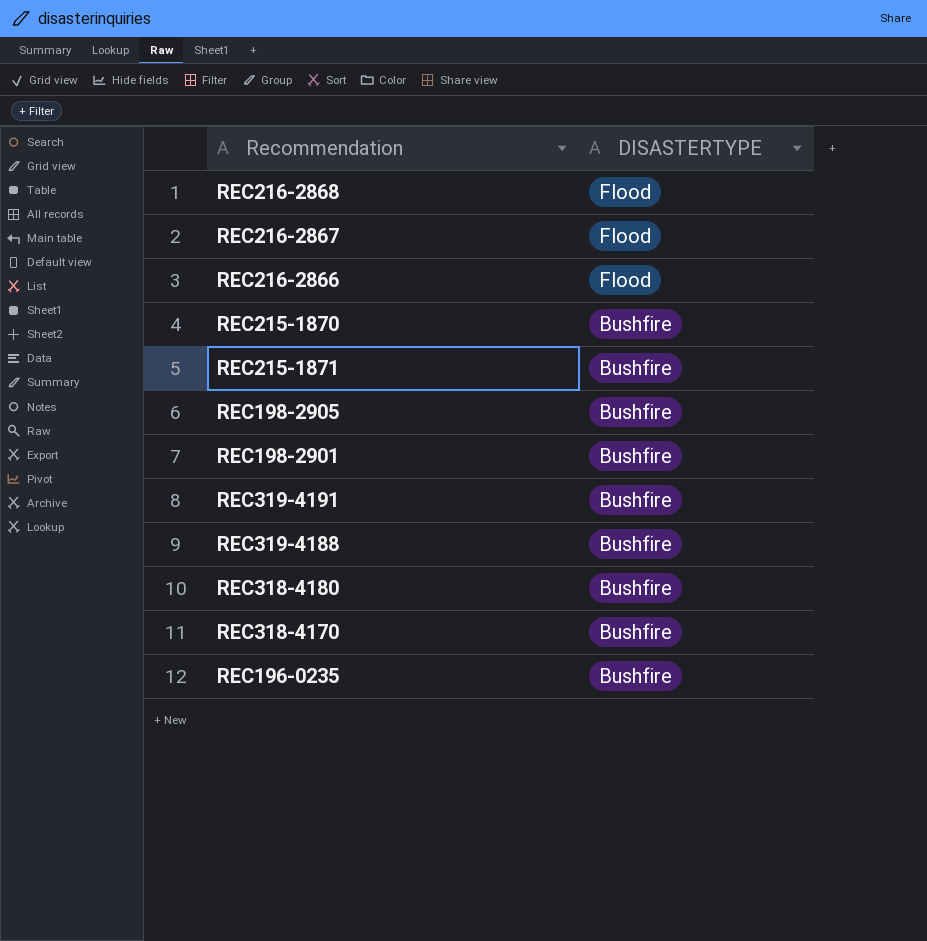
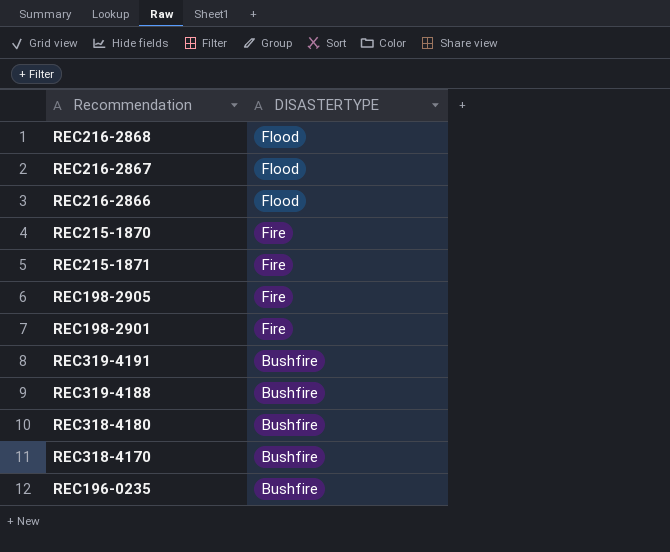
REC215-1870 | DISASTERTYPE: Bushfire -> Fire
REC215-1871 | DISASTERTYPE: Bushfire -> Fire
REC198-2905 | DISASTERTYPE: Bushfire -> Fire
REC198-2901 | DISASTERTYPE: Bushfire -> Fire

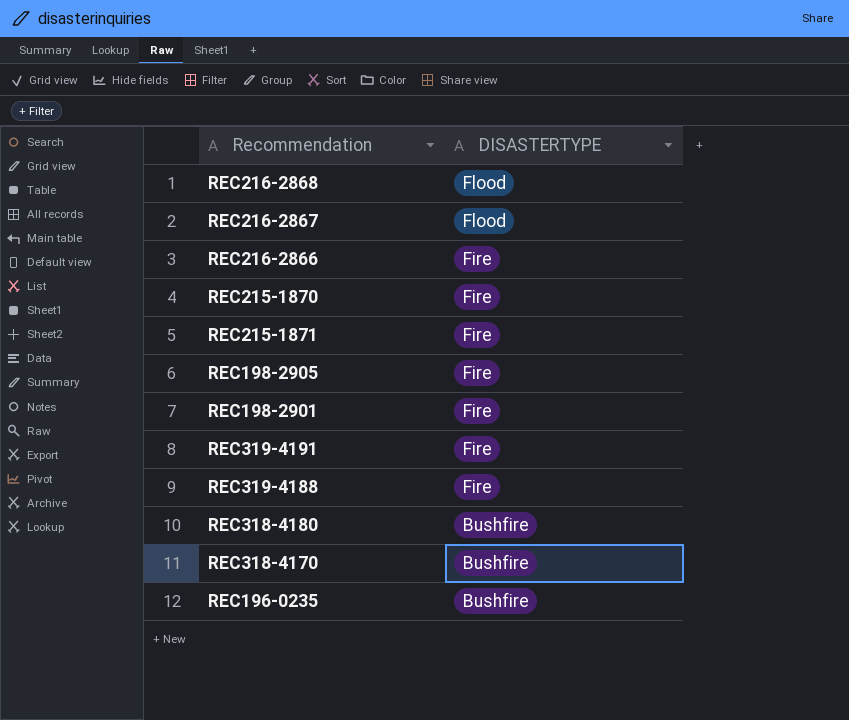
REC216-2866 | DISASTERTYPE: Flood -> Fire
REC319-4191 | DISASTERTYPE: Bushfire -> Fire
REC319-4188 | DISASTERTYPE: Bushfire -> Fire

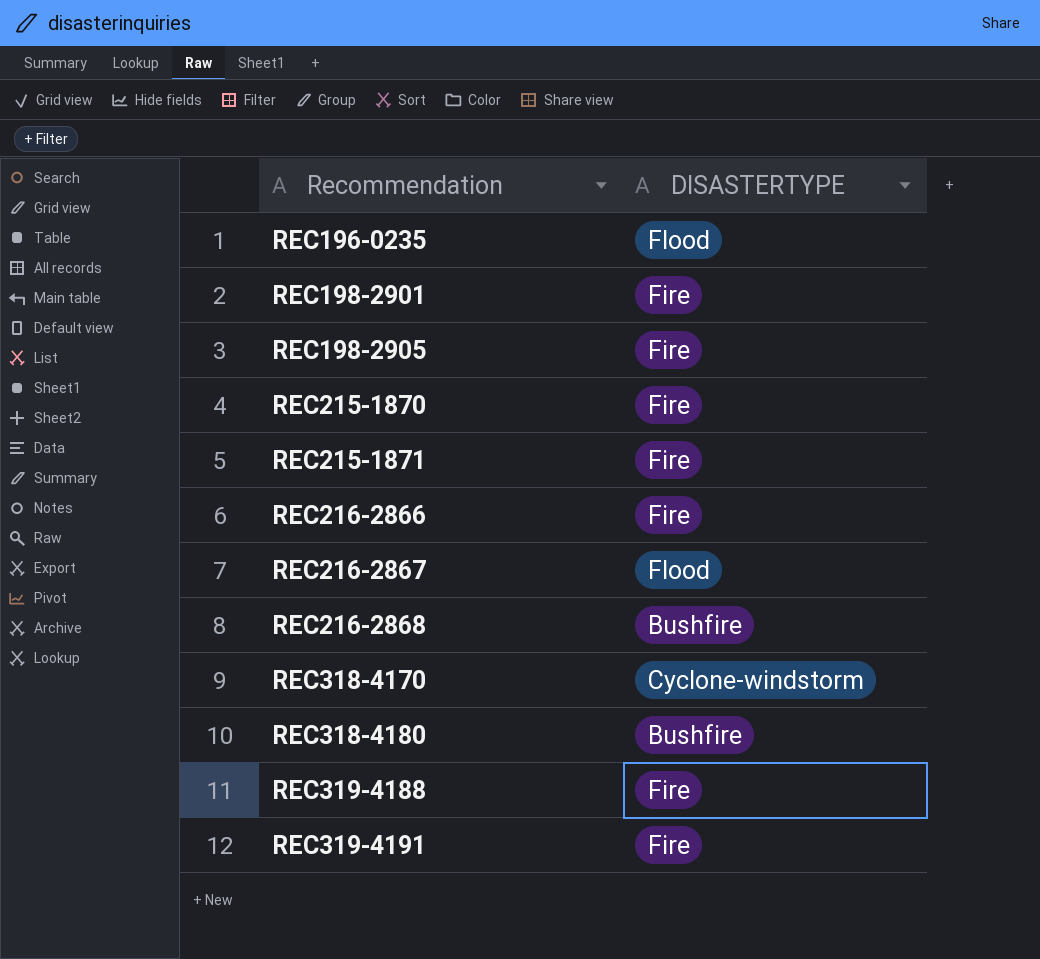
row order: DISASTERTYPE descending -> Recommendation ascending
REC196-0235 | DISASTERTYPE: Bushfire -> Flood
REC216-2868 | DISASTERTYPE: Flood -> Bushfire
REC318-4170 | DISASTERTYPE: Bushfire -> Cyclone-windstorm

